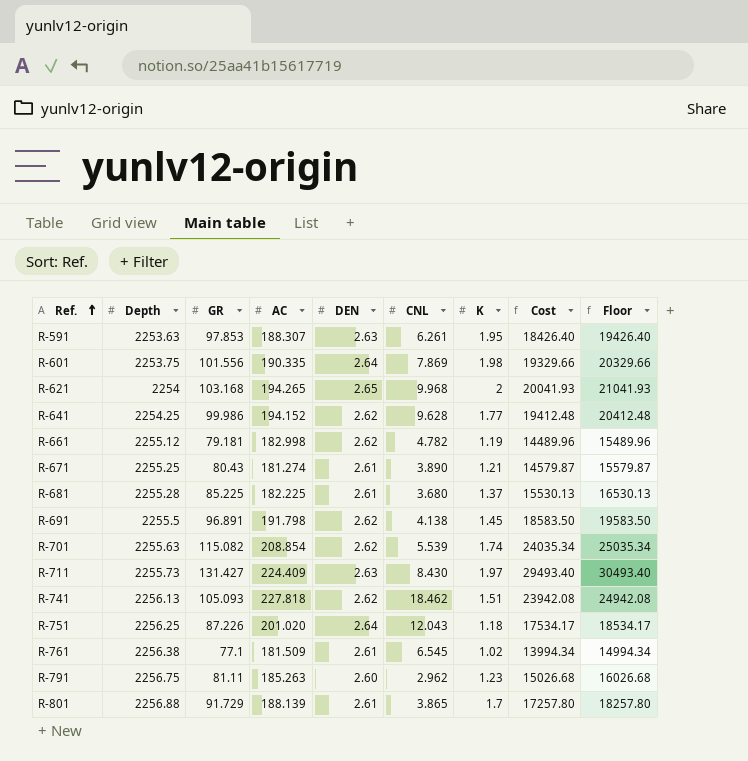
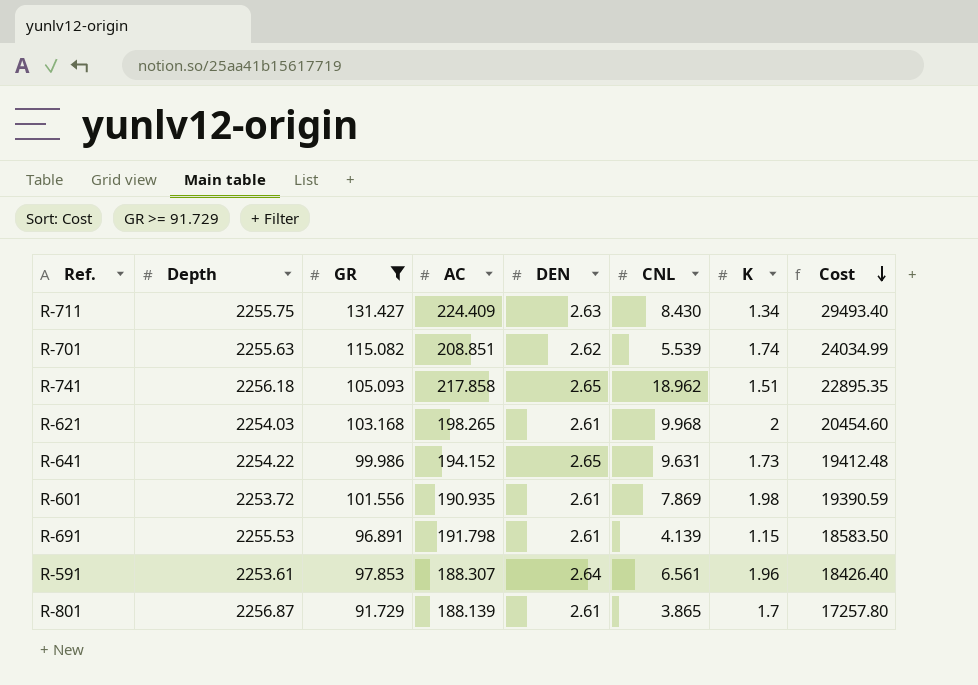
filter: none -> GR >= 91.729
row order: Ref. ascending -> Cost descending
column Floor | formula: [Cost] + 1000 -> none
R-711 | Depth: 2255.73 -> 2255.75
R-711 | K: 1.97 -> 1.34
R-701 | AC: 208.854 -> 208.851
R-701 | Cost: 24035.34 -> 24034.99
R-741 | Depth: 2256.13 -> 2256.18
R-741 | AC: 227.818 -> 217.858
R-741 | DEN: 2.62 -> 2.65
R-741 | CNL: 18.462 -> 18.962
R-741 | Cost: 23942.08 -> 22895.35
R-621 | Depth: 2254 -> 2254.03
R-621 | AC: 194.265 -> 198.265
R-621 | DEN: 2.65 -> 2.61
R-621 | Cost: 20041.93 -> 20454.60
R-641 | Depth: 2254.25 -> 2254.22
R-641 | DEN: 2.62 -> 2.65
R-641 | CNL: 9.628 -> 9.631
R-641 | K: 1.77 -> 1.73
R-601 | Depth: 2253.75 -> 2253.72
R-601 | AC: 190.335 -> 190.935
R-601 | DEN: 2.64 -> 2.61
R-601 | Cost: 19329.66 -> 19390.59
R-691 | Depth: 2255.5 -> 2255.53
R-691 | DEN: 2.62 -> 2.61
R-691 | CNL: 4.138 -> 4.139
R-691 | K: 1.45 -> 1.15
R-591 | Depth: 2253.63 -> 2253.61
R-591 | DEN: 2.63 -> 2.64
R-591 | CNL: 6.261 -> 6.561
R-591 | K: 1.95 -> 1.96
R-801 | Depth: 2256.88 -> 2256.87

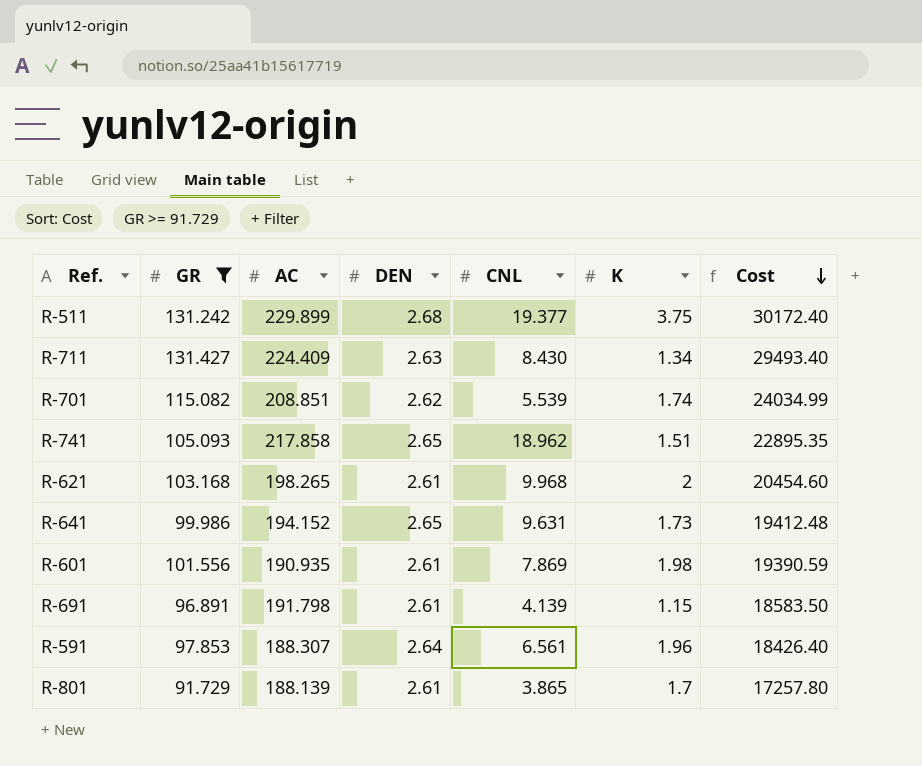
column Depth | position: 2 -> none
row R-511: none -> 131.242 | 229.899 | 2.68 | 19.377 | 3.75 | 30172.40

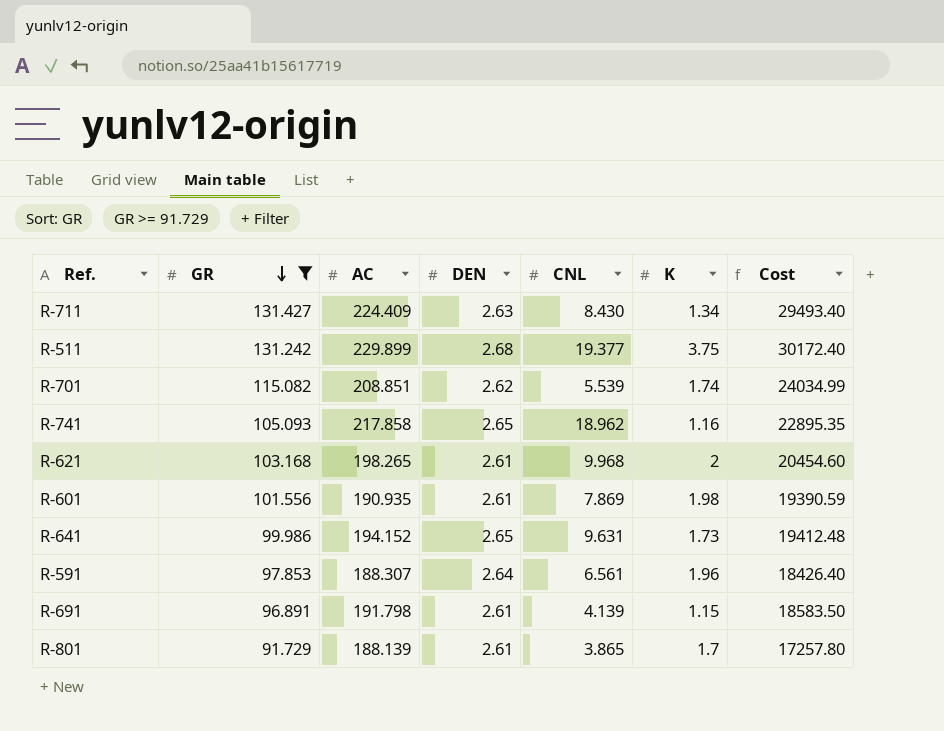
row order: Cost descending -> GR descending
R-741 | K: 1.51 -> 1.16

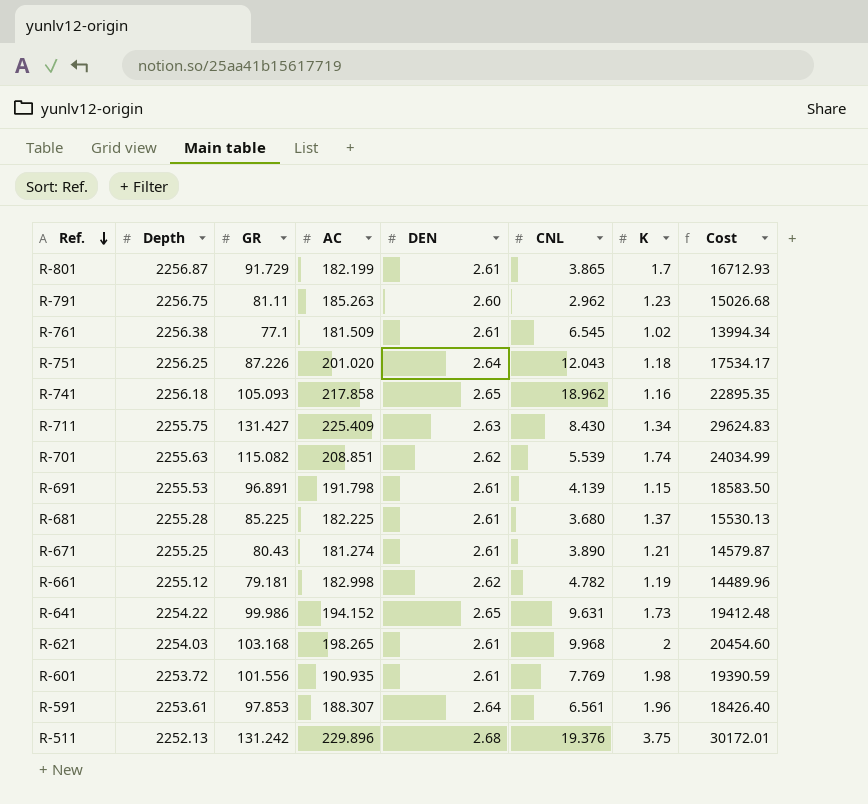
filter: GR >= 91.729 -> none
row order: GR descending -> Ref. descending
column Depth | position: none -> 2
R-801 | AC: 188.139 -> 182.199
R-801 | Cost: 17257.80 -> 16712.93
R-711 | AC: 224.409 -> 225.409
R-711 | Cost: 29493.40 -> 29624.83
R-601 | CNL: 7.869 -> 7.769
R-511 | AC: 229.899 -> 229.896
R-511 | CNL: 19.377 -> 19.376
R-511 | Cost: 30172.40 -> 30172.01

